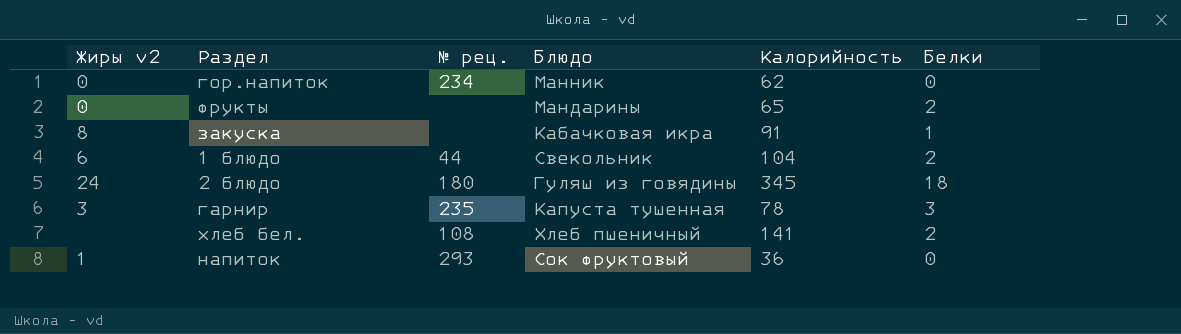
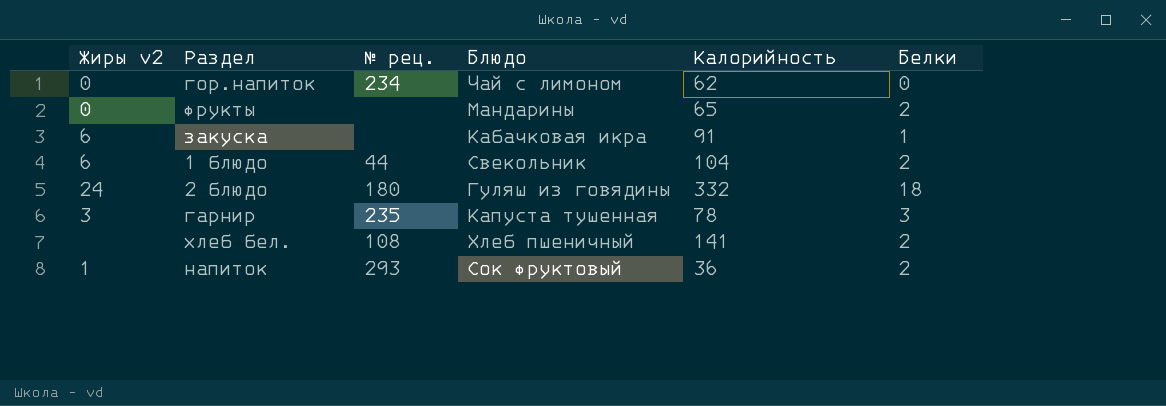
гор.напиток | Блюдо: Манник -> Чай с лимоном
закуска | Жиры v2: 8 -> 6
2 блюдо | Калорийность: 345 -> 332
напиток | Белки: 0 -> 2

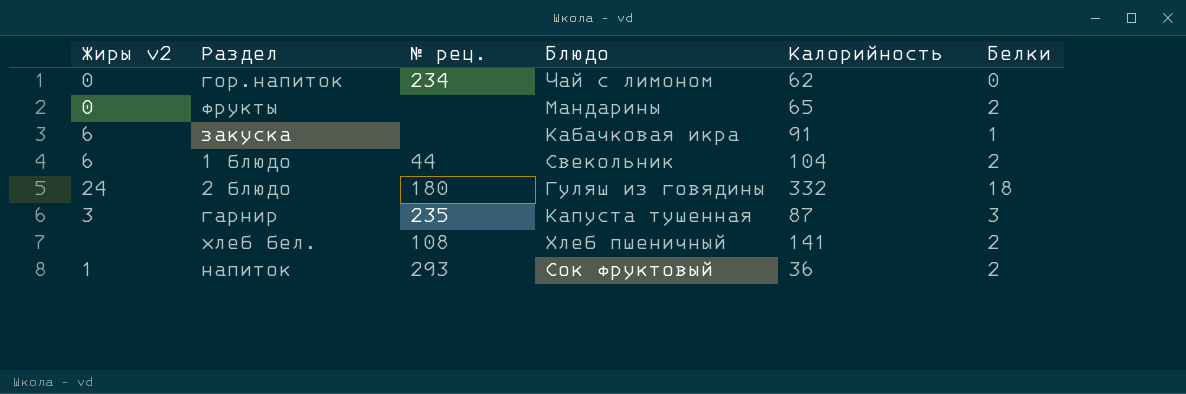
гарнир | Калорийность: 78 -> 87

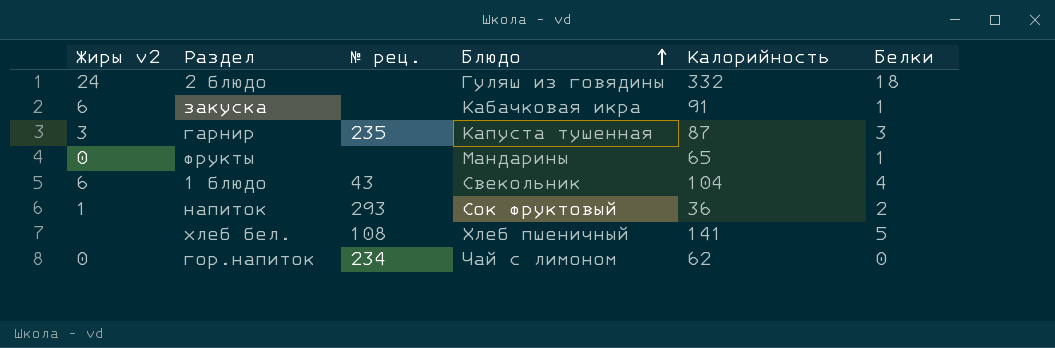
row order: none -> Блюдо ascending
2 блюдо | № рец.: 180 -> none
фрукты | Белки: 2 -> 1
1 блюдо | № рец.: 44 -> 43
1 блюдо | Белки: 2 -> 4
хлеб бел. | Белки: 2 -> 5

